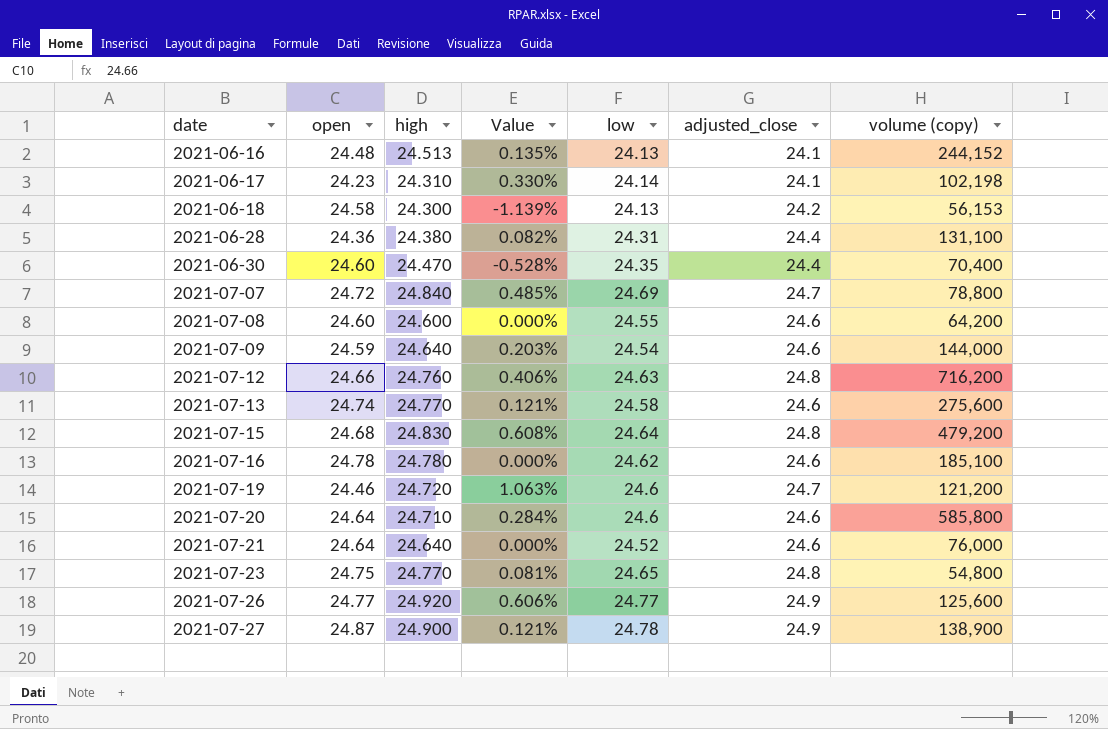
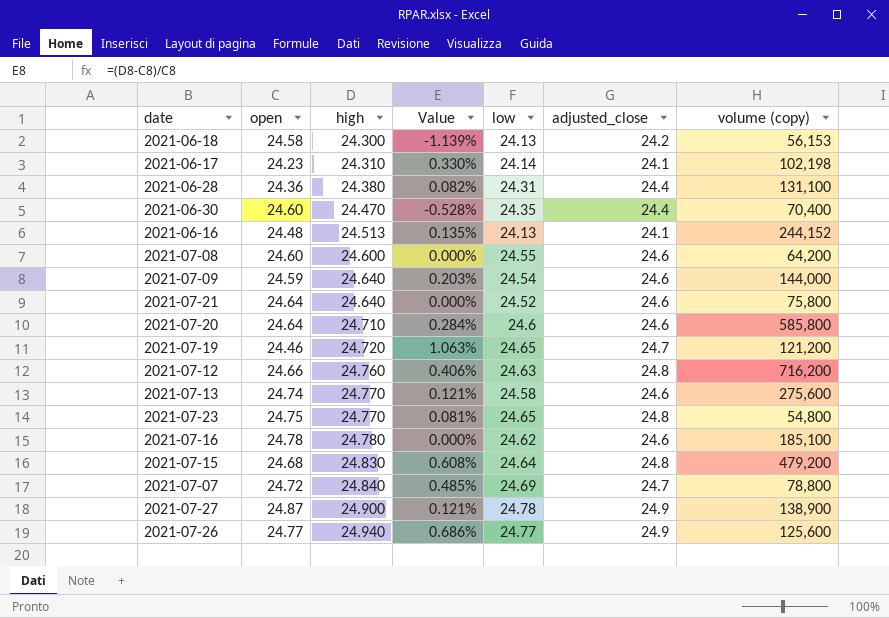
row order: date ascending -> high ascending
2021-07-21 | volume (copy): 76,000 -> 75,800
2021-07-19 | low: 24.6 -> 24.65
2021-07-26 | high: 24.920 -> 24.940
2021-07-26 | Value: 0.606% -> 0.686%

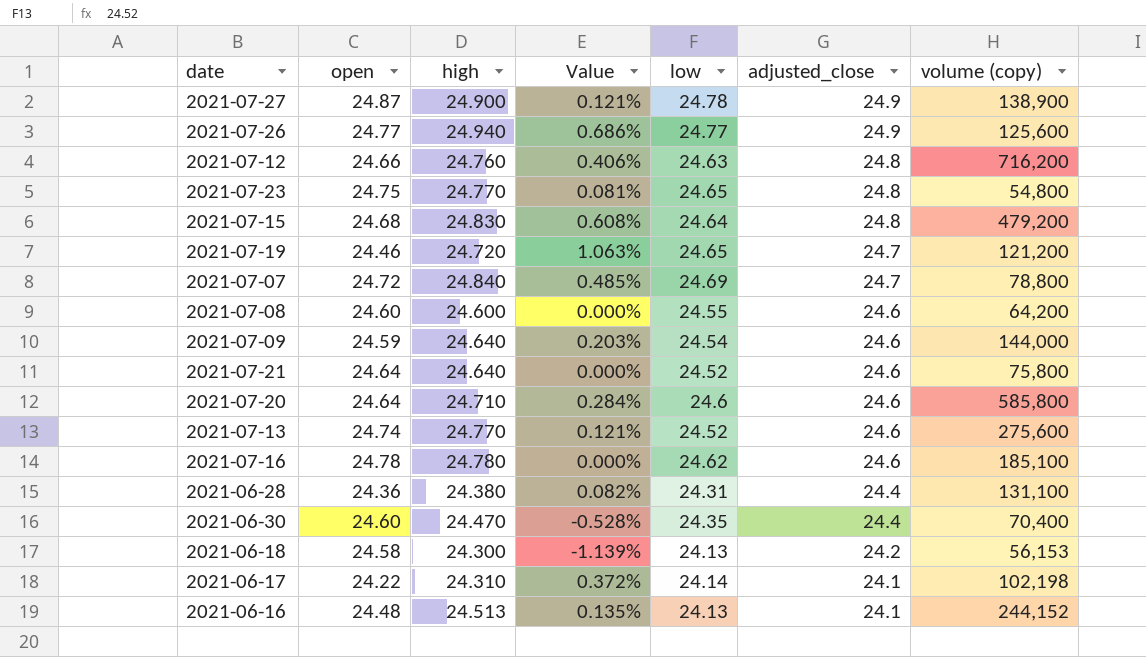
row order: high ascending -> adjusted_close descending
2021-07-13 | low: 24.58 -> 24.52
2021-06-17 | open: 24.23 -> 24.22
2021-06-17 | Value: 0.330% -> 0.372%

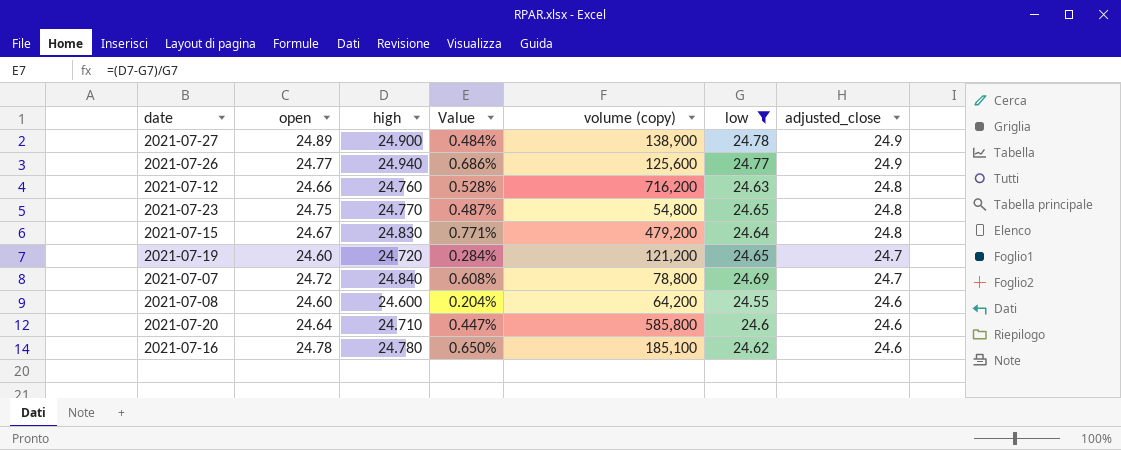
filter: none -> low >= 24.55
column Value | formula: ([high] - [open]) / [open] -> ([high] - [low]) / [low]
column volume (copy) | position: 7 -> 5
2021-07-27 | open: 24.87 -> 24.89
2021-07-15 | open: 24.68 -> 24.67
2021-07-19 | open: 24.46 -> 24.60

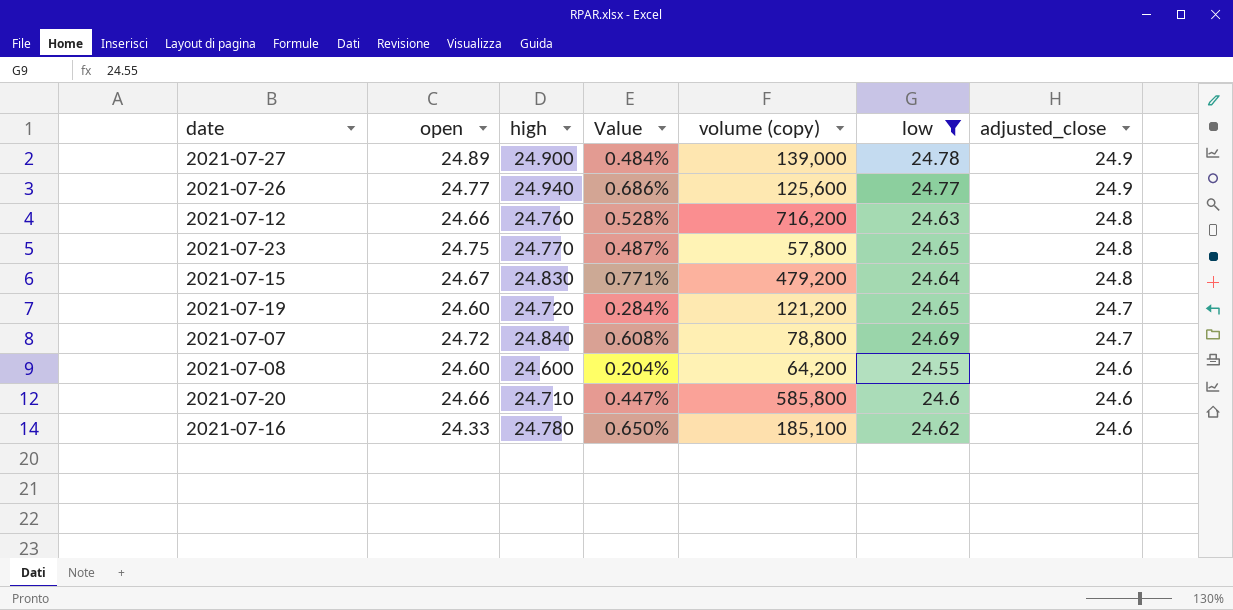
2021-07-27 | volume (copy): 138,900 -> 139,000
2021-07-23 | volume (copy): 54,800 -> 57,800
2021-07-20 | open: 24.64 -> 24.66
2021-07-16 | open: 24.78 -> 24.33

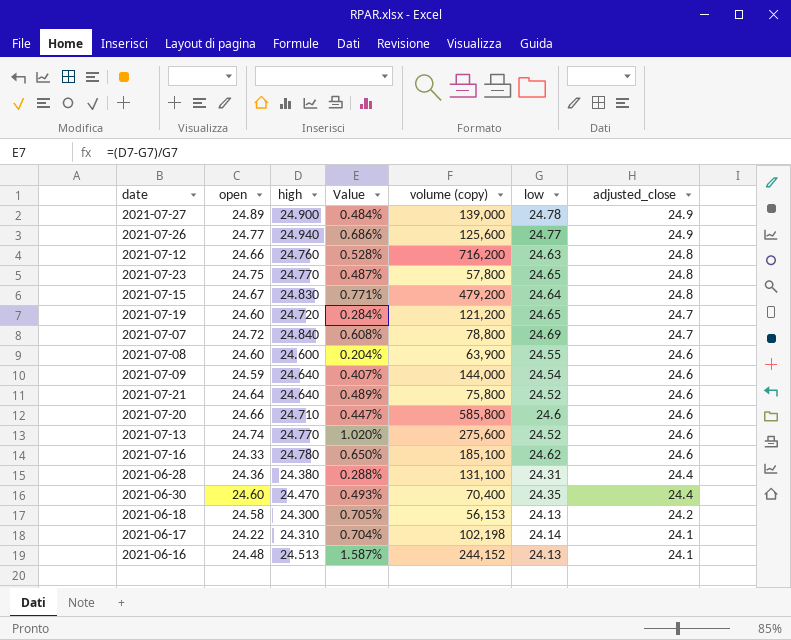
filter: low >= 24.55 -> none
2021-07-08 | volume (copy): 64,200 -> 63,900

